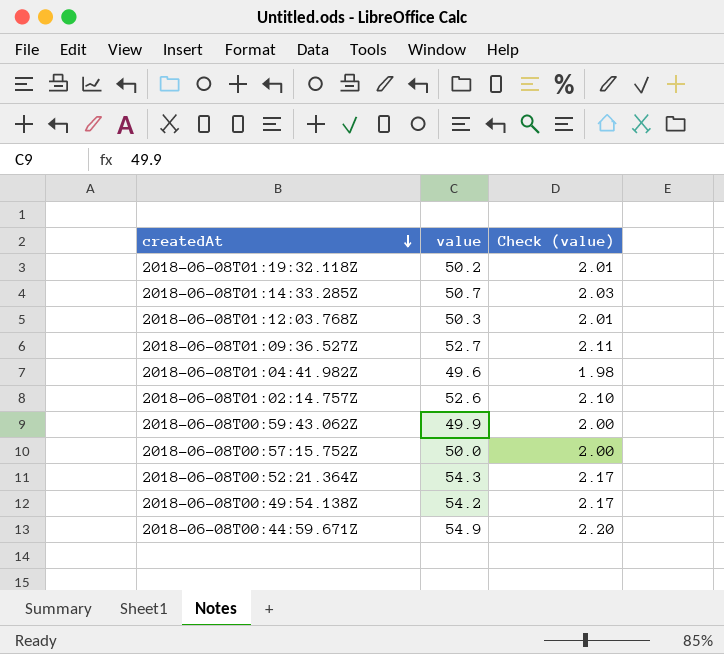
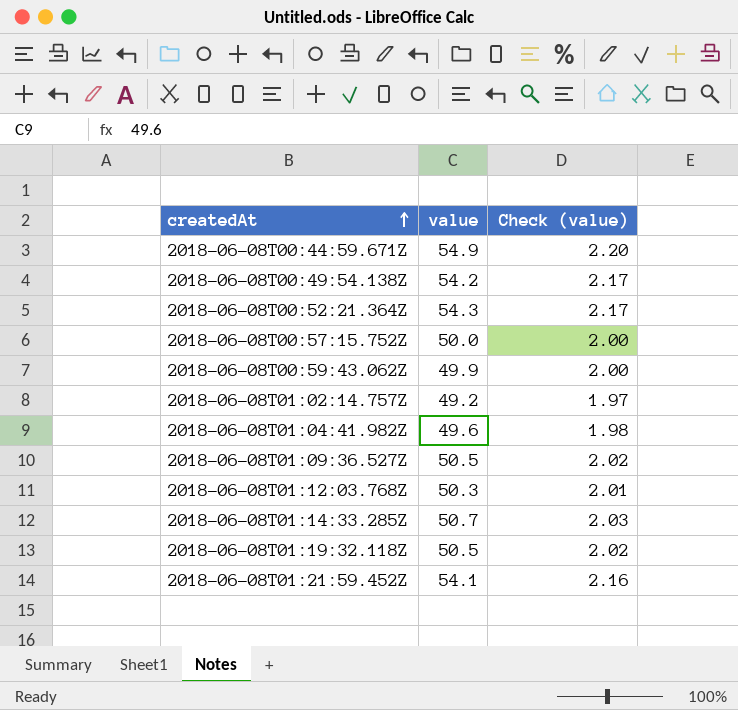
row order: createdAt descending -> createdAt ascending
2018-06-08T01:02:14.757Z | value: 52.6 -> 49.2
2018-06-08T01:02:14.757Z | Check (value): 2.10 -> 1.97
2018-06-08T01:09:36.527Z | value: 52.7 -> 50.5
2018-06-08T01:09:36.527Z | Check (value): 2.11 -> 2.02
2018-06-08T01:19:32.118Z | value: 50.2 -> 50.5
2018-06-08T01:19:32.118Z | Check (value): 2.01 -> 2.02
row 2018-06-08T01:21:59.452Z: none -> 54.1 | 2.16

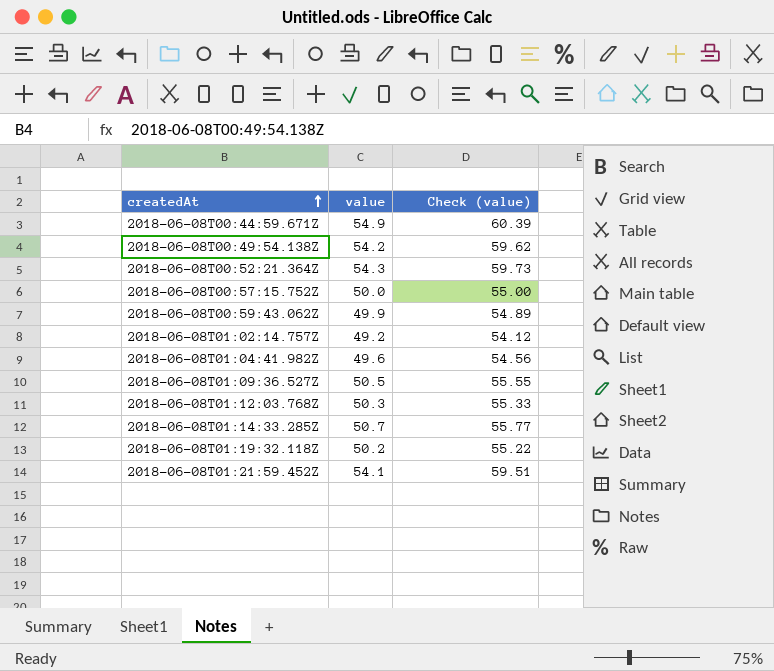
column Check (value) | formula: [value] * 0.04 -> [value] * 1.1
2018-06-08T01:19:32.118Z | value: 50.5 -> 50.2

